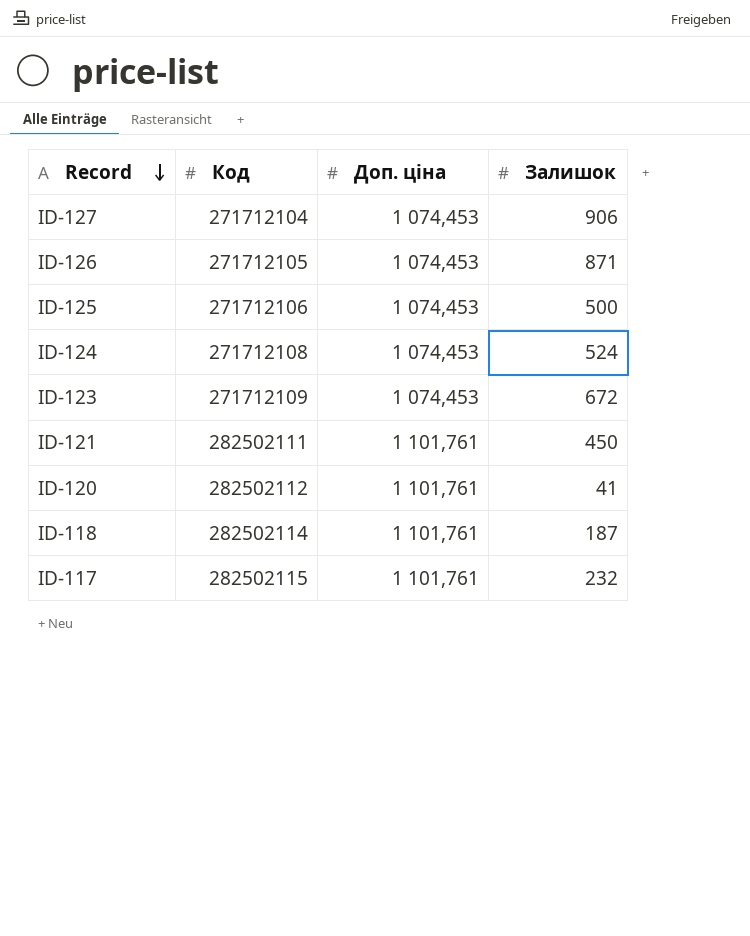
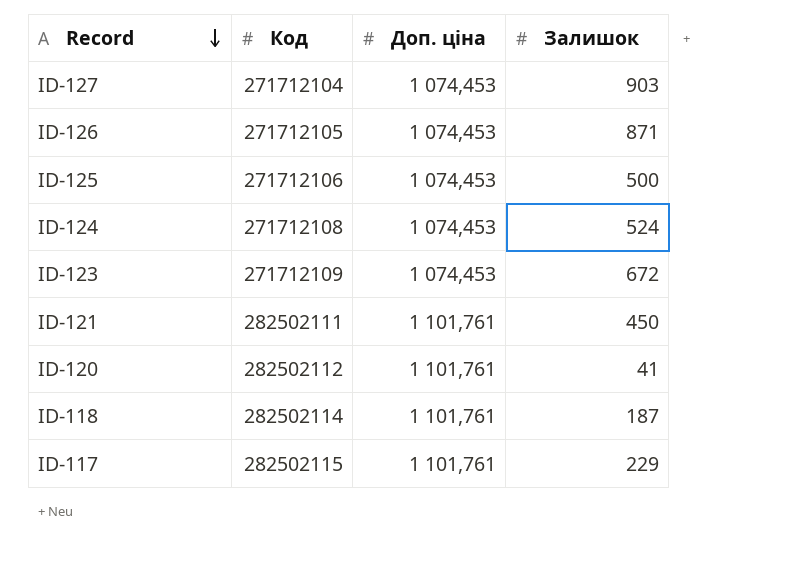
ID-127 | Залишок: 906 -> 903
ID-117 | Залишок: 232 -> 229

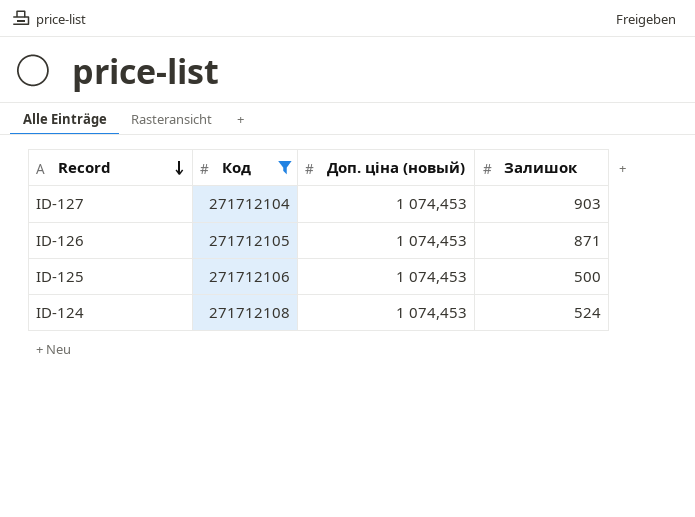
filter: none -> Код <= 271712108
column name: Доп. ціна -> Доп. ціна (новый)

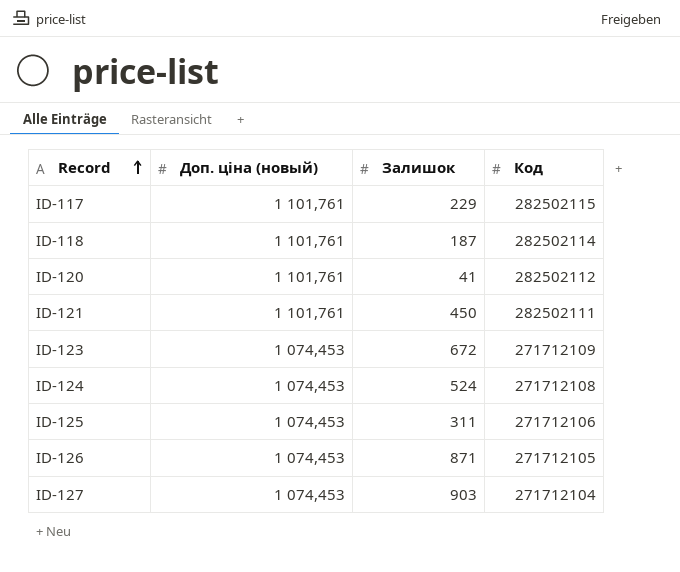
filter: Код <= 271712108 -> none
row order: Record descending -> Record ascending
column Код | position: 2 -> 4
ID-125 | Залишок: 500 -> 311

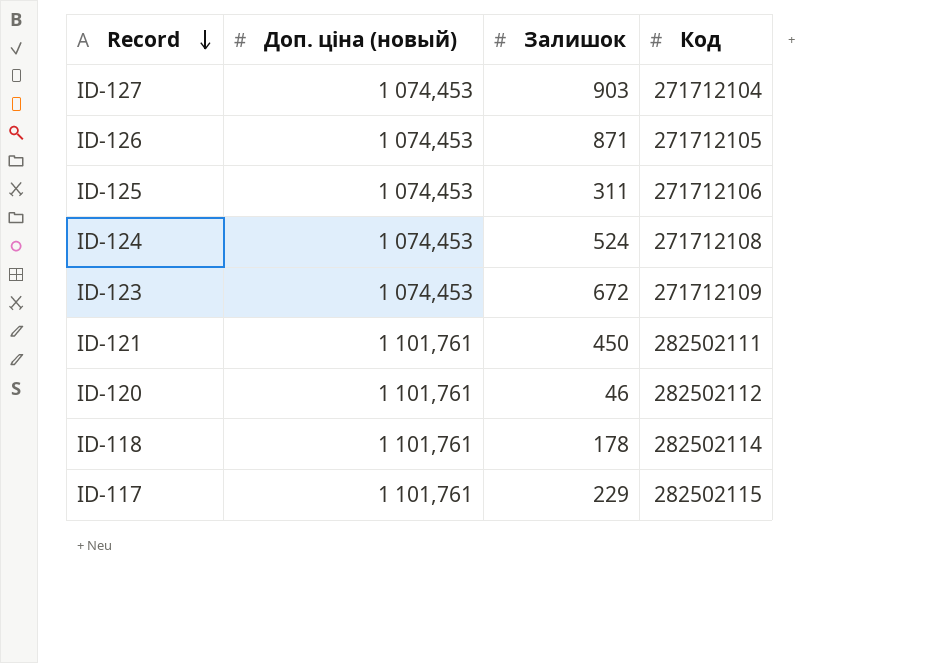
row order: Record ascending -> Record descending
ID-120 | Залишок: 41 -> 46
ID-118 | Залишок: 187 -> 178

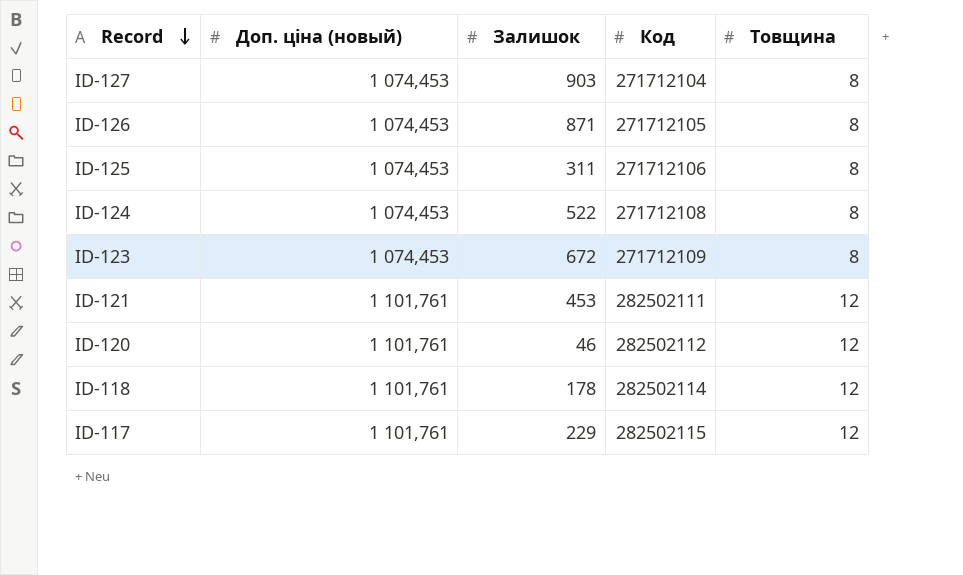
column Товщина | position: none -> 5
ID-124 | Залишок: 524 -> 522
ID-121 | Залишок: 450 -> 453

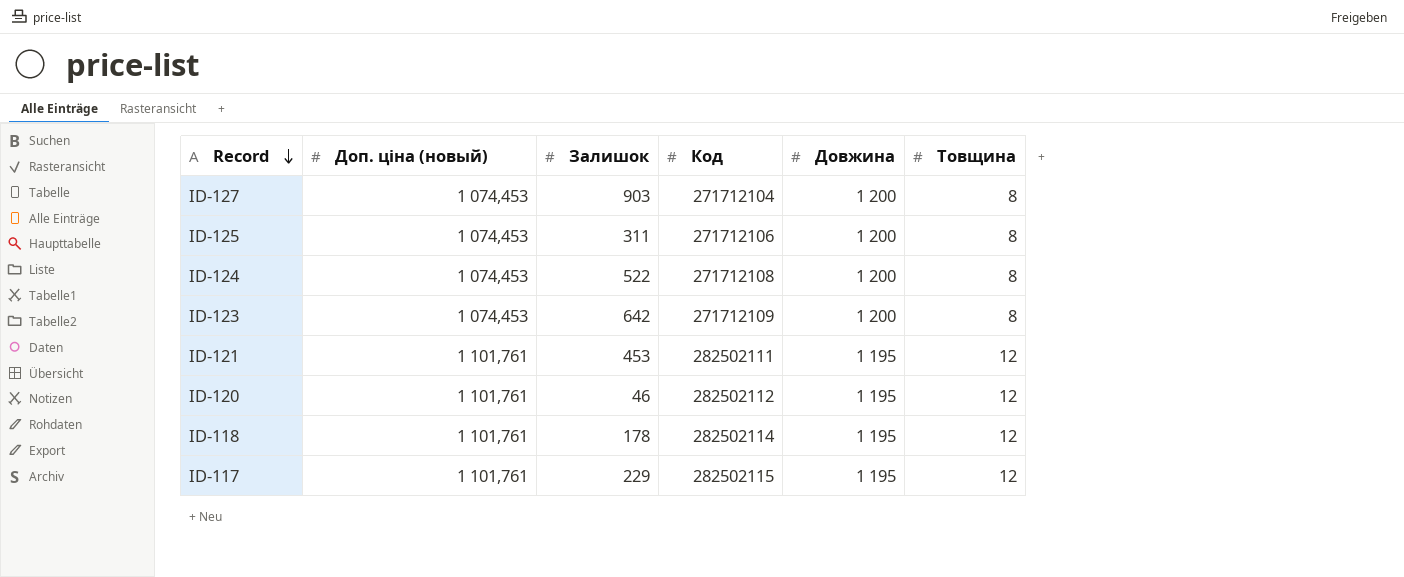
column Довжина | position: none -> 5
row ID-126: 1 074,453 | 871 | 271712105 | 8 -> none
ID-123 | Залишок: 672 -> 642

